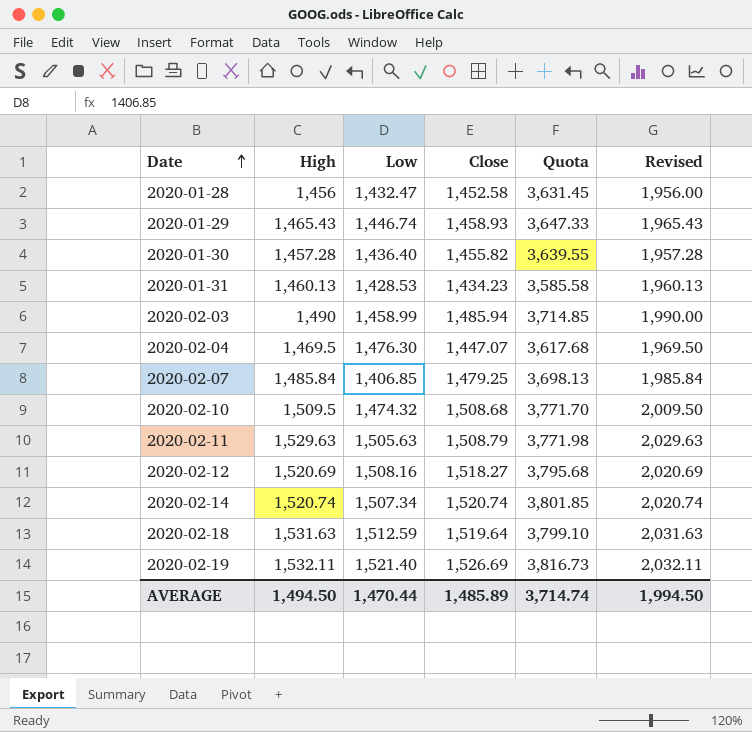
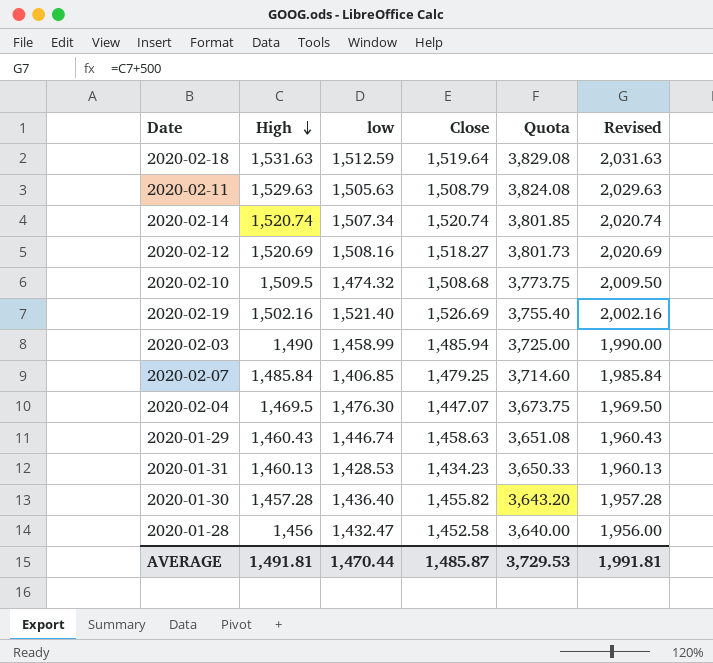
row order: Date ascending -> High descending
column name: Low -> low
column Quota | formula: [Close] * 2.5 -> [High] * 2.5
2020-02-19 | High: 1,532.11 -> 1,502.16
2020-02-19 | Revised: 2,032.11 -> 2,002.16
2020-01-29 | High: 1,465.43 -> 1,460.43
2020-01-29 | Close: 1,458.93 -> 1,458.63
2020-01-29 | Revised: 1,965.43 -> 1,960.43
AVERAGE | High: 1,494.50 -> 1,491.81
AVERAGE | Close: 1,485.89 -> 1,485.87
AVERAGE | Quota: 3,714.74 -> 3,729.53
AVERAGE | Revised: 1,994.50 -> 1,991.81

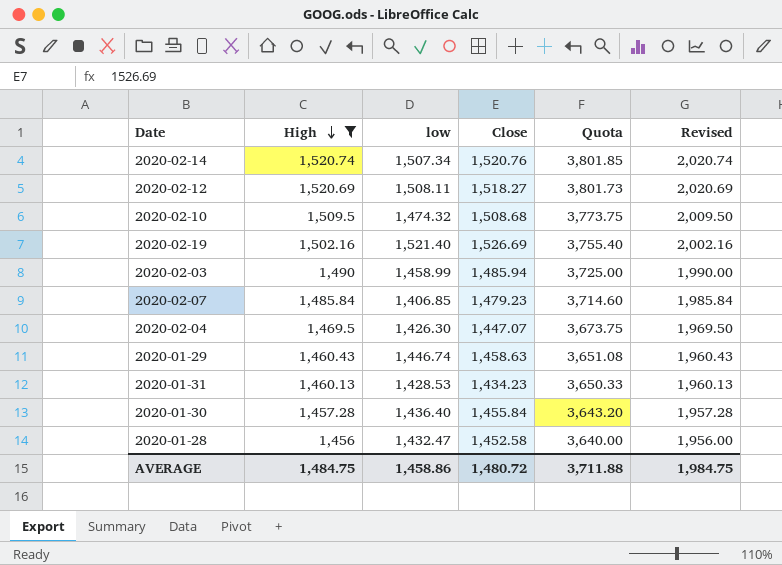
filter: none -> High <= 1,520.74
2020-02-14 | Close: 1,520.74 -> 1,520.76
2020-02-12 | low: 1,508.16 -> 1,508.11
2020-02-07 | Close: 1,479.25 -> 1,479.23
2020-02-04 | low: 1,476.30 -> 1,426.30
2020-01-30 | Close: 1,455.82 -> 1,455.84
AVERAGE | High: 1,491.81 -> 1,484.75
AVERAGE | low: 1,470.44 -> 1,458.86
AVERAGE | Close: 1,485.87 -> 1,480.72
AVERAGE | Quota: 3,729.53 -> 3,711.88
AVERAGE | Revised: 1,991.81 -> 1,984.75

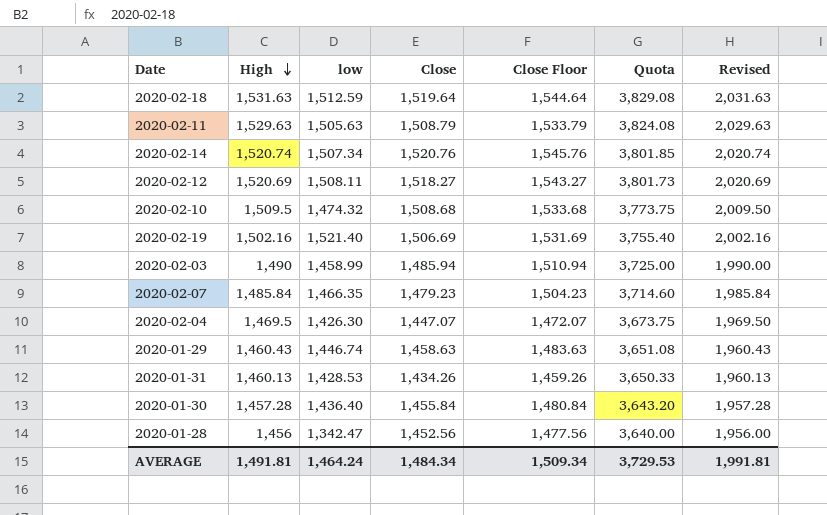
filter: High <= 1,520.74 -> none
column Close Floor | formula: none -> [Close] + 25
2020-02-19 | Close: 1,526.69 -> 1,506.69
2020-02-07 | low: 1,406.85 -> 1,466.35
2020-01-31 | Close: 1,434.23 -> 1,434.26
2020-01-28 | low: 1,432.47 -> 1,342.47
2020-01-28 | Close: 1,452.58 -> 1,452.56
AVERAGE | High: 1,484.75 -> 1,491.81
AVERAGE | low: 1,458.86 -> 1,464.24
AVERAGE | Close: 1,480.72 -> 1,484.34
AVERAGE | Quota: 3,711.88 -> 3,729.53
AVERAGE | Revised: 1,984.75 -> 1,991.81

